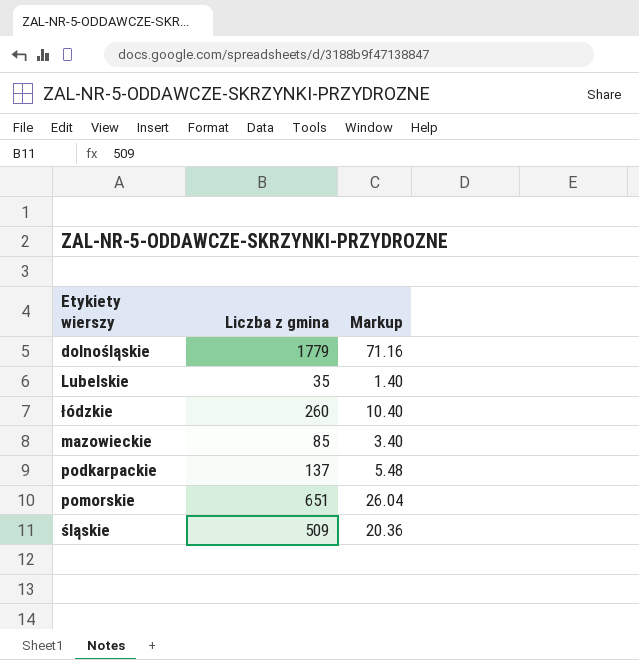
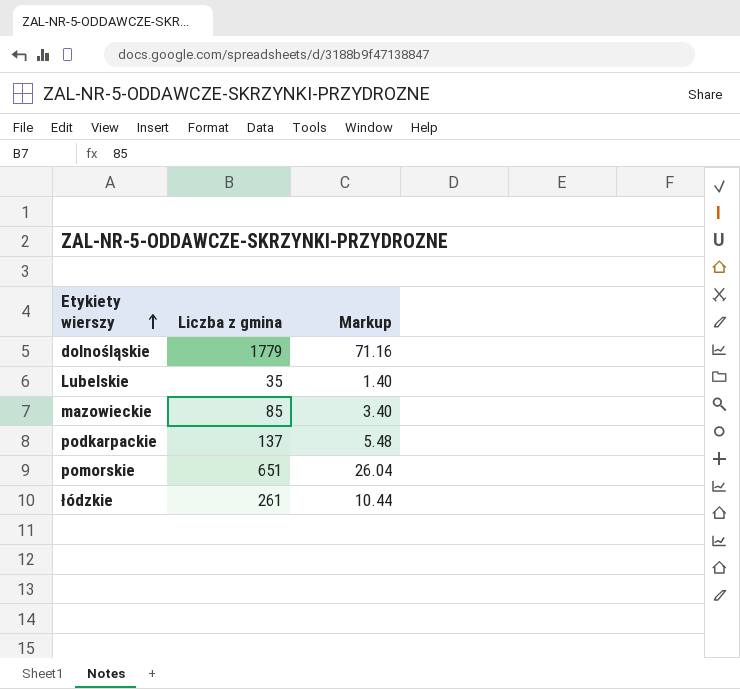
row order: none -> Etykiety wierszy ascending
row śląskie: 509 | 20.36 -> none
łódzkie | Liczba z gmina: 260 -> 261
łódzkie | Markup: 10.40 -> 10.44

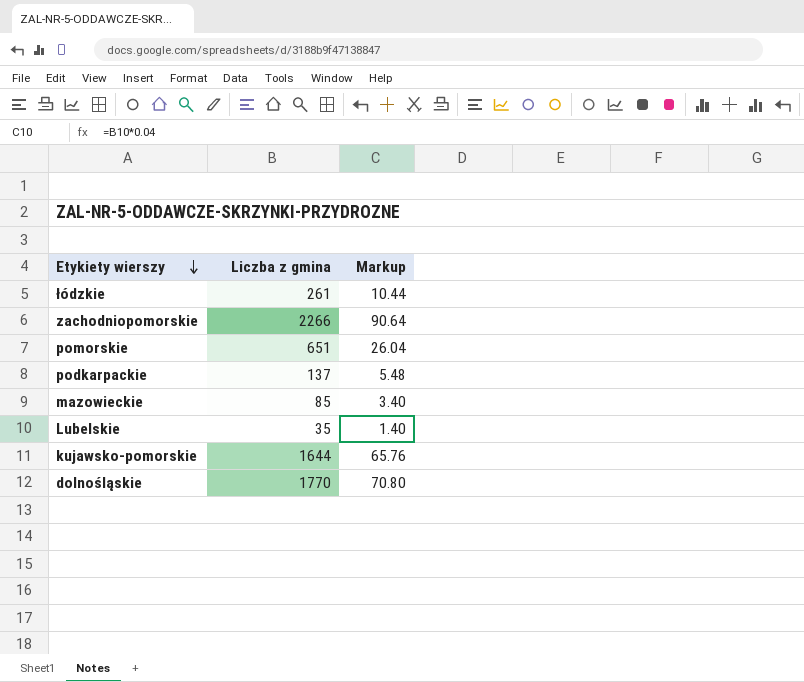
row order: Etykiety wierszy ascending -> Etykiety wierszy descending
row zachodniopomorskie: none -> 2266 | 90.64
row kujawsko-pomorskie: none -> 1644 | 65.76
dolnośląskie | Liczba z gmina: 1779 -> 1770
dolnośląskie | Markup: 71.16 -> 70.80

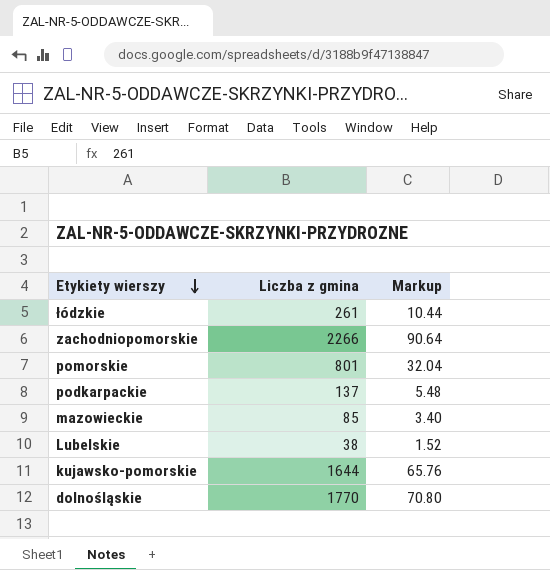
pomorskie | Liczba z gmina: 651 -> 801
pomorskie | Markup: 26.04 -> 32.04
Lubelskie | Liczba z gmina: 35 -> 38
Lubelskie | Markup: 1.40 -> 1.52

